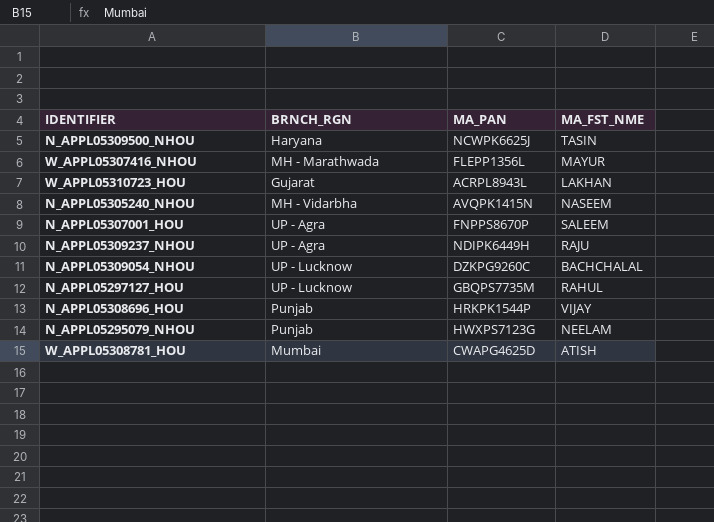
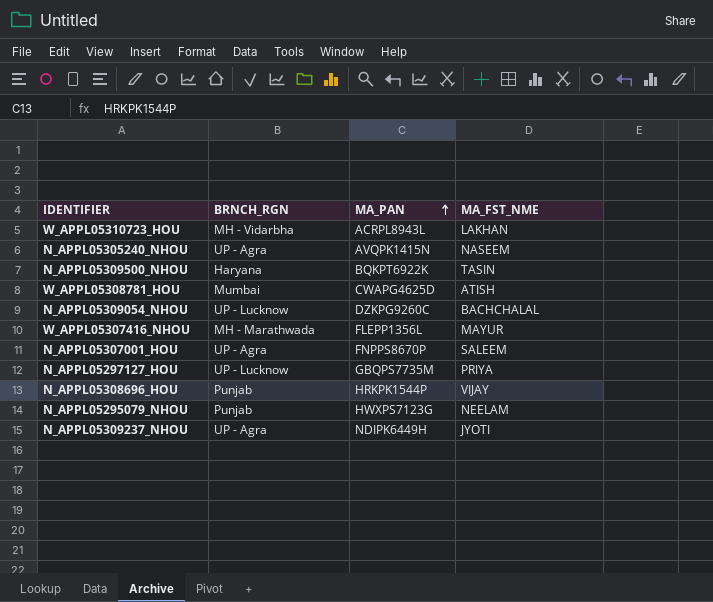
row order: none -> MA_PAN ascending
W_APPL05310723_HOU | BRNCH_RGN: Gujarat -> MH - Vidarbha
N_APPL05305240_NHOU | BRNCH_RGN: MH - Vidarbha -> UP - Agra
N_APPL05309500_NHOU | MA_PAN: NCWPK6625J -> BQKPT6922K
N_APPL05297127_HOU | MA_FST_NME: RAHUL -> PRIYA
N_APPL05309237_NHOU | MA_FST_NME: RAJU -> JYOTI

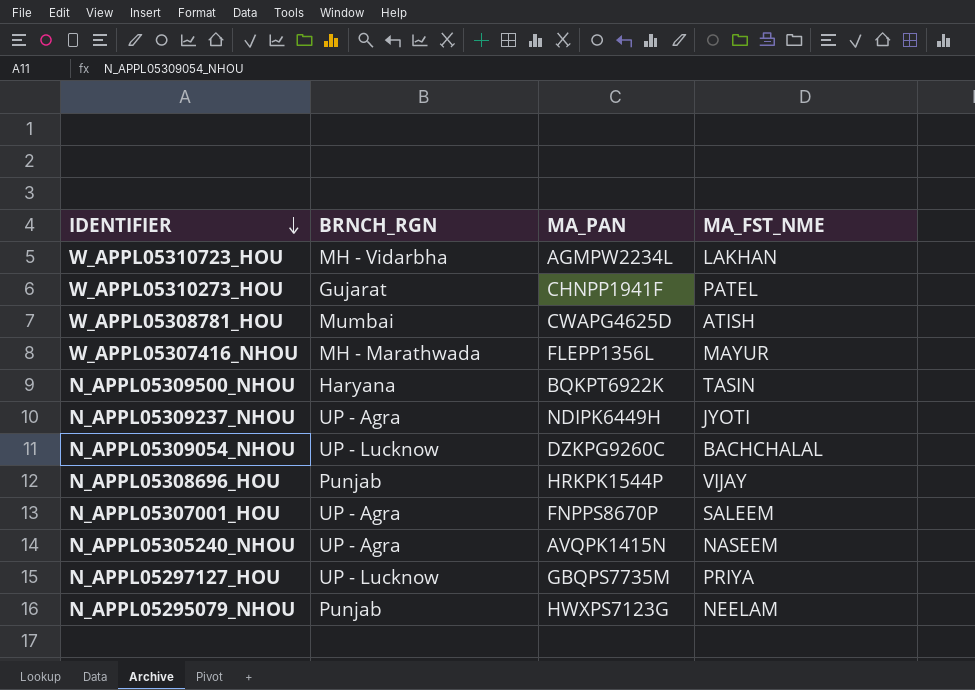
row order: MA_PAN ascending -> IDENTIFIER descending
W_APPL05310723_HOU | MA_PAN: ACRPL8943L -> AGMPW2234L
row W_APPL05310273_HOU: none -> Gujarat | CHNPP1941F | PATEL

